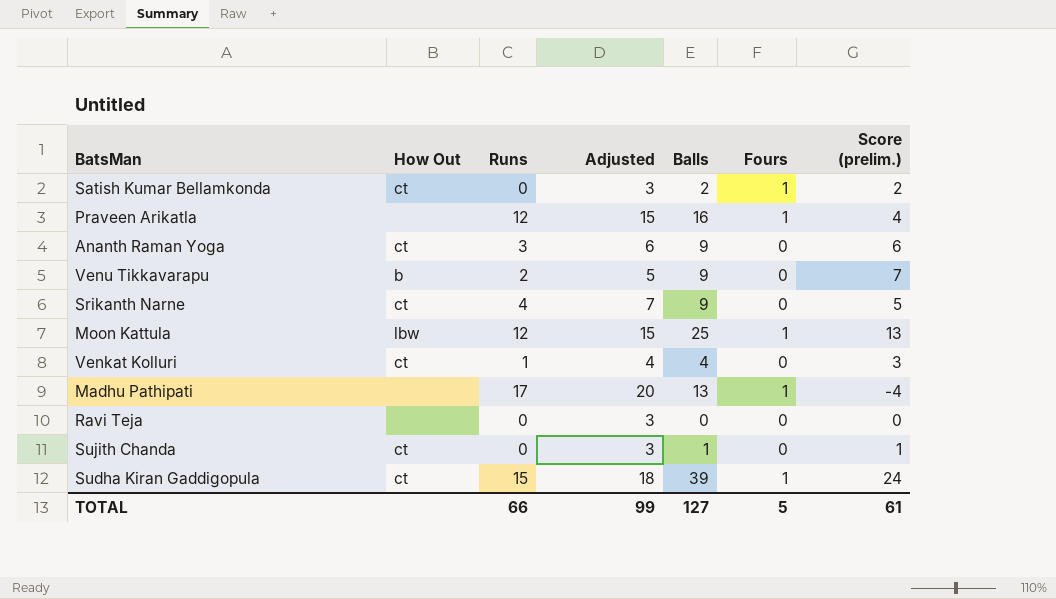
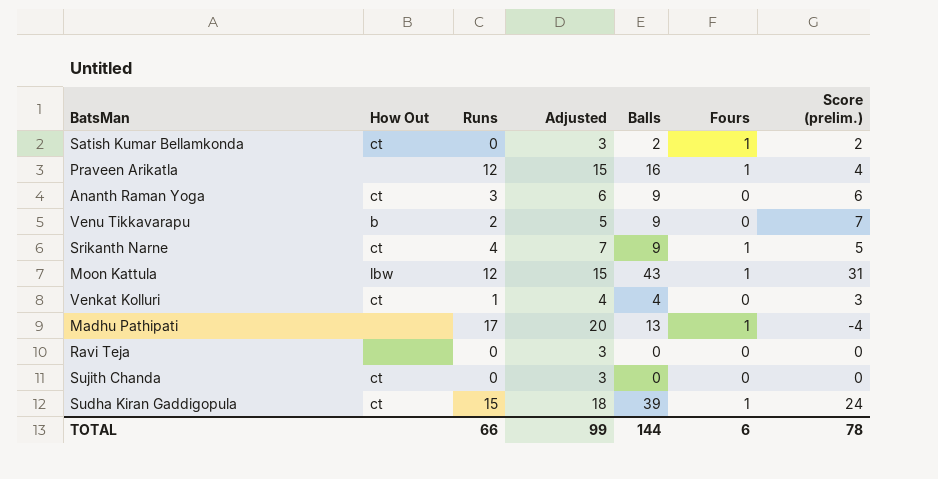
Srikanth Narne | Fours: 0 -> 1
Moon Kattula | Balls: 25 -> 43
Moon Kattula | Score (prelim.): 13 -> 31
Sujith Chanda | Balls: 1 -> 0
Sujith Chanda | Score (prelim.): 1 -> 0
TOTAL | Balls: 127 -> 144
TOTAL | Fours: 5 -> 6
TOTAL | Score (prelim.): 61 -> 78

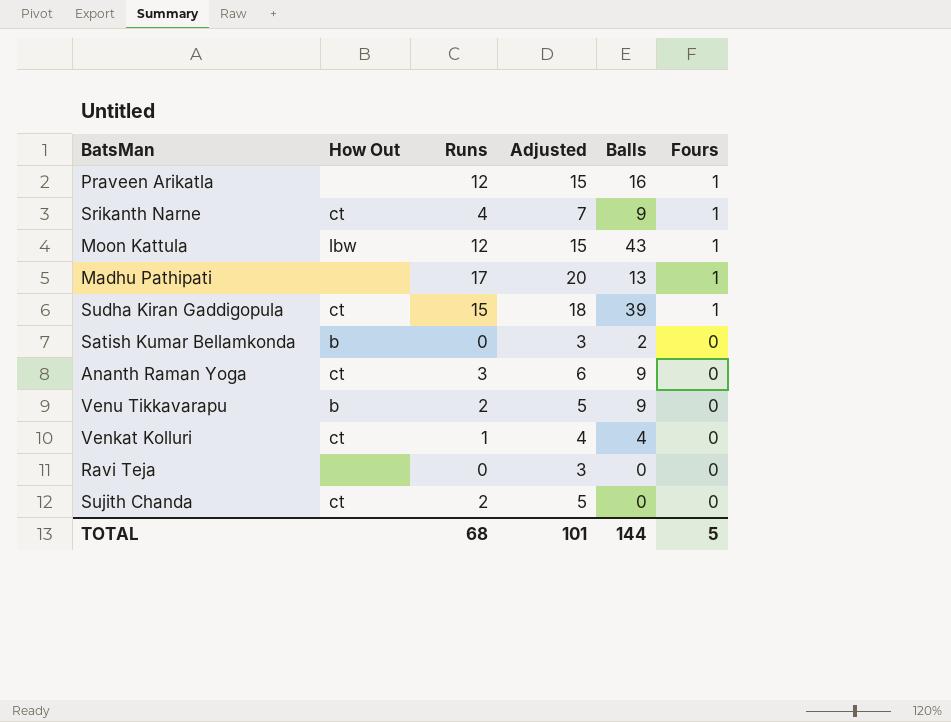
row order: none -> Fours descending
column Score (prelim.) | formula: [Balls] - [Runs] -> none
Satish Kumar Bellamkonda | How Out: ct -> b
Satish Kumar Bellamkonda | Fours: 1 -> 0
Sujith Chanda | Runs: 0 -> 2
Sujith Chanda | Adjusted: 3 -> 5
TOTAL | Runs: 66 -> 68
TOTAL | Adjusted: 99 -> 101
TOTAL | Fours: 6 -> 5

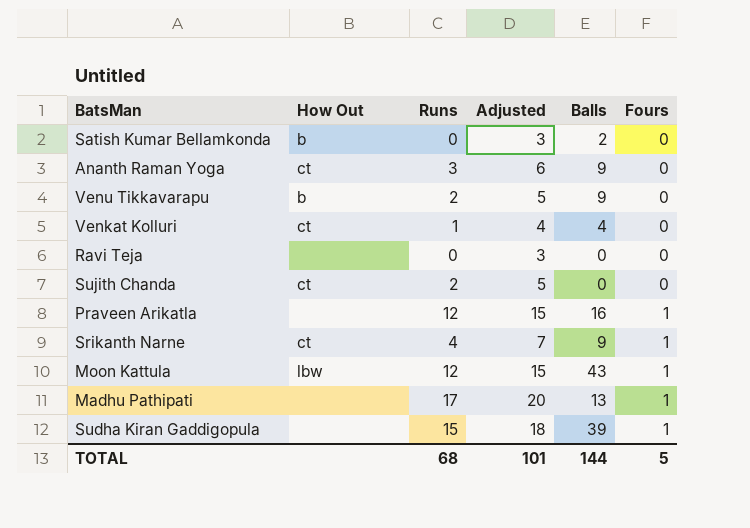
row order: Fours descending -> Fours ascending
Sudha Kiran Gaddigopula | How Out: ct -> none

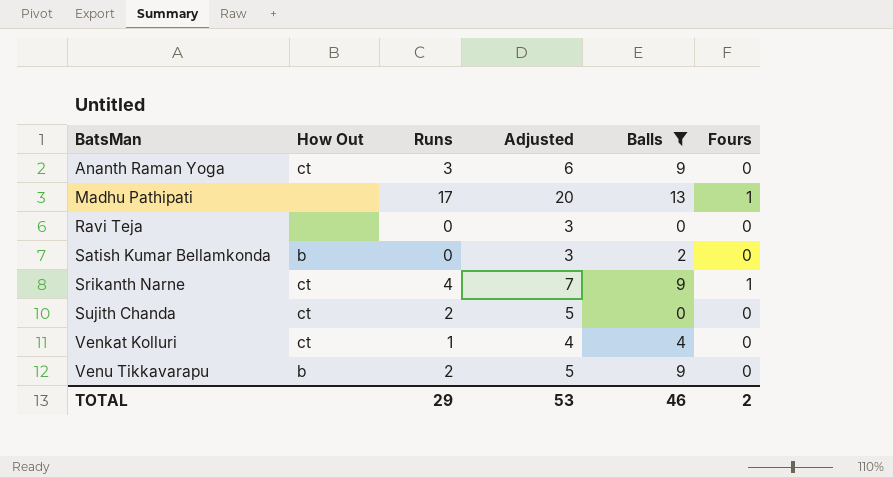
filter: none -> Balls <= 13
row order: Fours ascending -> BatsMan ascending
TOTAL | Runs: 68 -> 29
TOTAL | Adjusted: 101 -> 53
TOTAL | Balls: 144 -> 46
TOTAL | Fours: 5 -> 2

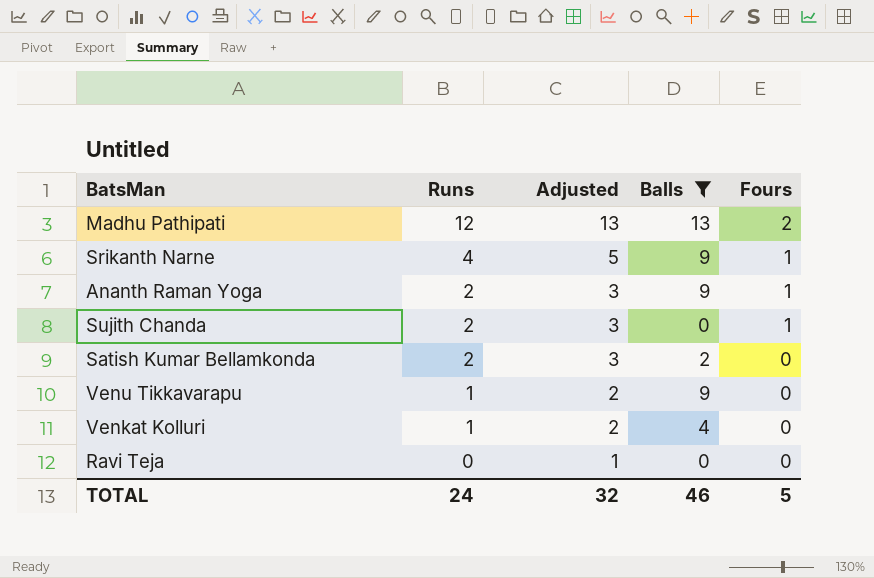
row order: BatsMan ascending -> Runs descending
column How Out | position: 2 -> none
column Adjusted | formula: [Runs] + 3 -> [Runs] + 1
Madhu Pathipati | Runs: 17 -> 12
Madhu Pathipati | Fours: 1 -> 2
Ananth Raman Yoga | Runs: 3 -> 2
Ananth Raman Yoga | Fours: 0 -> 1
Sujith Chanda | Fours: 0 -> 1
Satish Kumar Bellamkonda | Runs: 0 -> 2
Venu Tikkavarapu | Runs: 2 -> 1
TOTAL | Runs: 29 -> 24
TOTAL | Adjusted: 53 -> 32
TOTAL | Fours: 2 -> 5

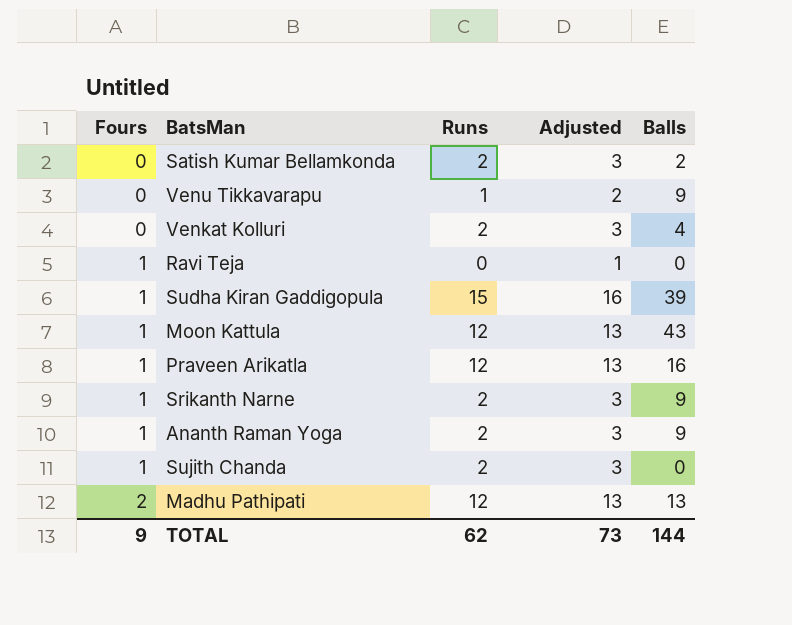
filter: Balls <= 13 -> none
row order: Runs descending -> Fours ascending
column Fours | position: 5 -> 1
Venkat Kolluri | Runs: 1 -> 2
Venkat Kolluri | Adjusted: 2 -> 3
Ravi Teja | Fours: 0 -> 1
Srikanth Narne | Runs: 4 -> 2
Srikanth Narne | Adjusted: 5 -> 3
TOTAL | Fours: 5 -> 9
TOTAL | Runs: 24 -> 62
TOTAL | Adjusted: 32 -> 73
TOTAL | Balls: 46 -> 144

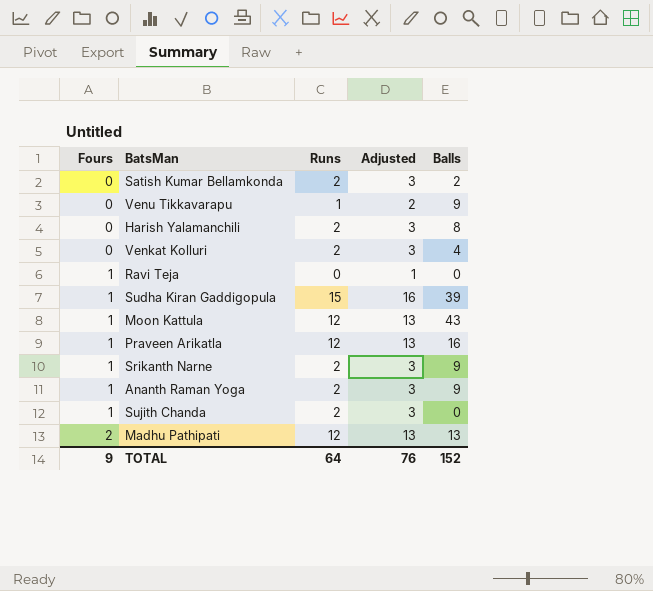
row Harish Yalamanchili: none -> 0 | 2 | 3 | 8
TOTAL | Runs: 62 -> 64
TOTAL | Adjusted: 73 -> 76
TOTAL | Balls: 144 -> 152

